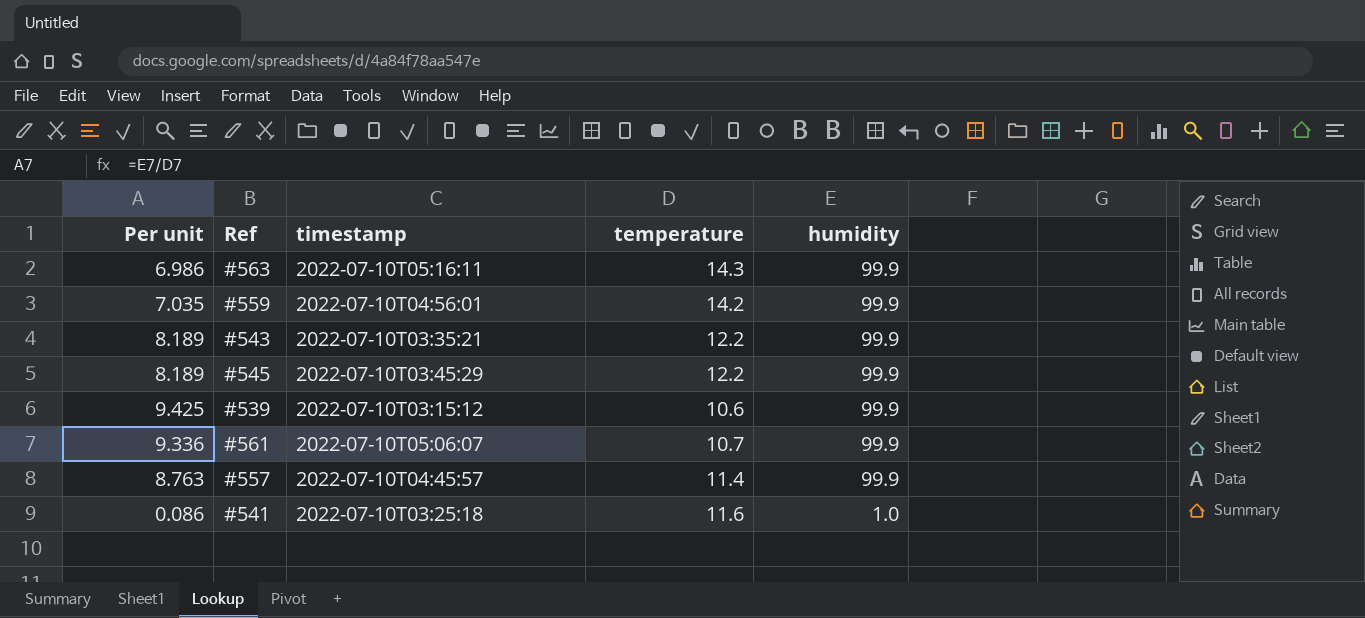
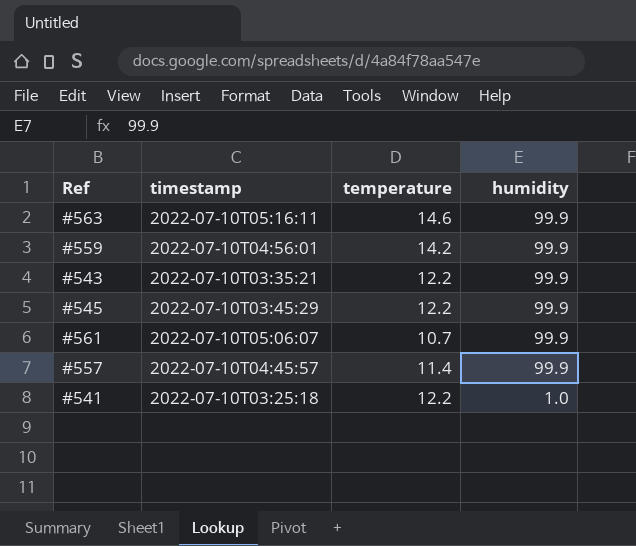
column Per unit | formula: [humidity] / [temperature] -> none
row #539: 9.425 | 2022-07-10T03:15:12 | 10.6 | 99.9 -> none
#563 | temperature: 14.3 -> 14.6
#541 | temperature: 11.6 -> 12.2

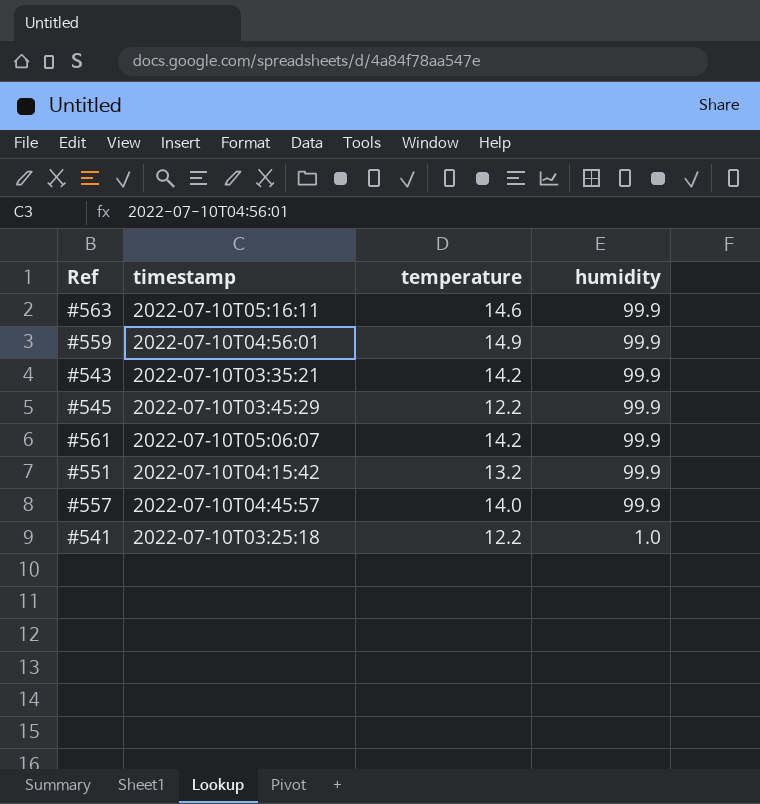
#559 | temperature: 14.2 -> 14.9
#543 | temperature: 12.2 -> 14.2
#561 | temperature: 10.7 -> 14.2
row #551: none -> 2022-07-10T04:15:42 | 13.2 | 99.9
#557 | temperature: 11.4 -> 14.0

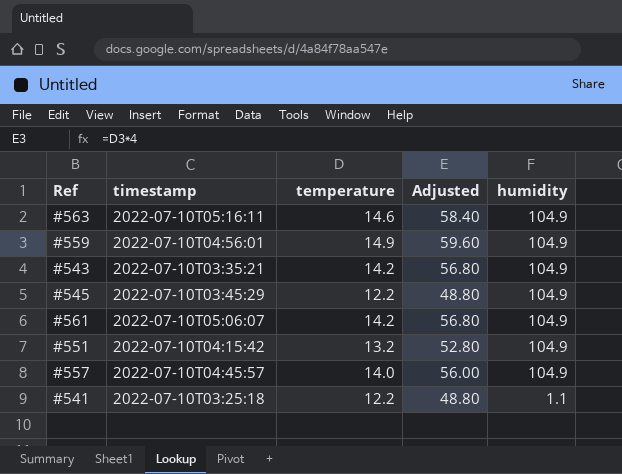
column Adjusted | formula: none -> [temperature] * 4
#563 | humidity: 99.9 -> 104.9
#559 | humidity: 99.9 -> 104.9
#543 | humidity: 99.9 -> 104.9
#545 | humidity: 99.9 -> 104.9
#561 | humidity: 99.9 -> 104.9
#551 | humidity: 99.9 -> 104.9
#557 | humidity: 99.9 -> 104.9
#541 | humidity: 1.0 -> 1.1

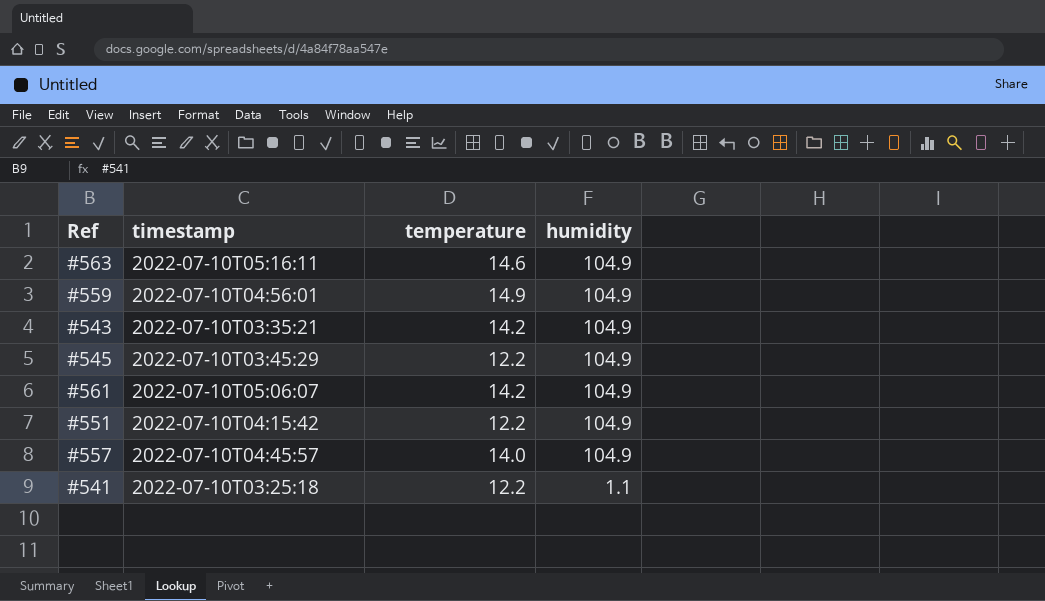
column Adjusted | formula: [temperature] * 4 -> none
#551 | temperature: 13.2 -> 12.2

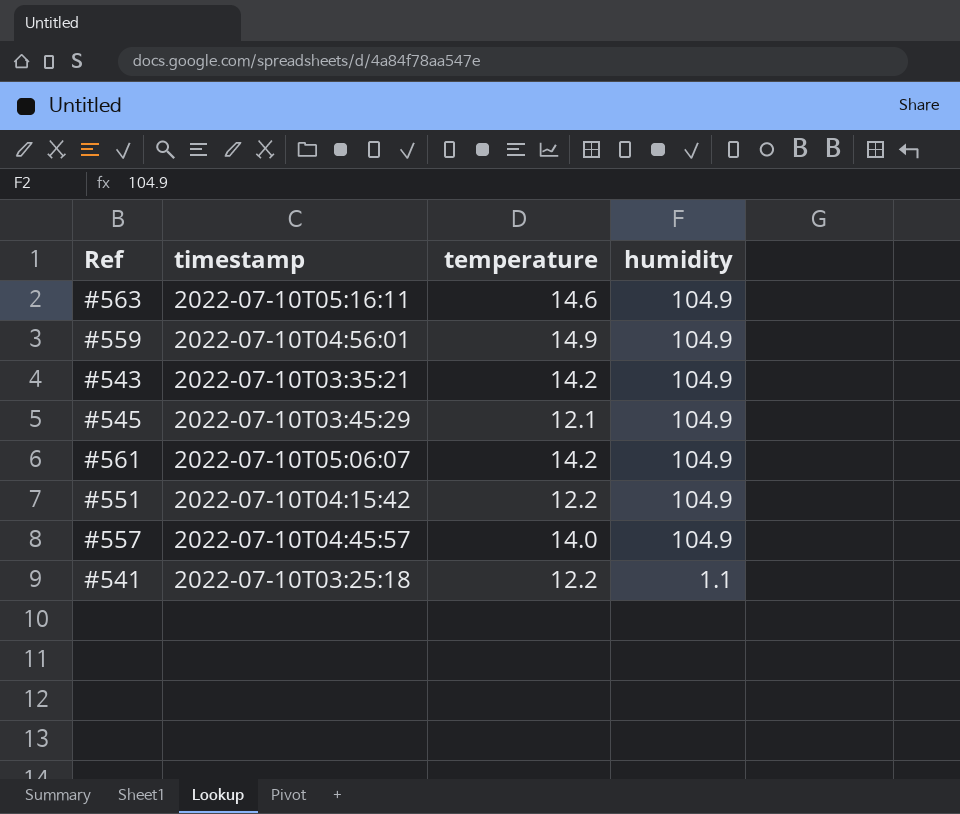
#545 | temperature: 12.2 -> 12.1

